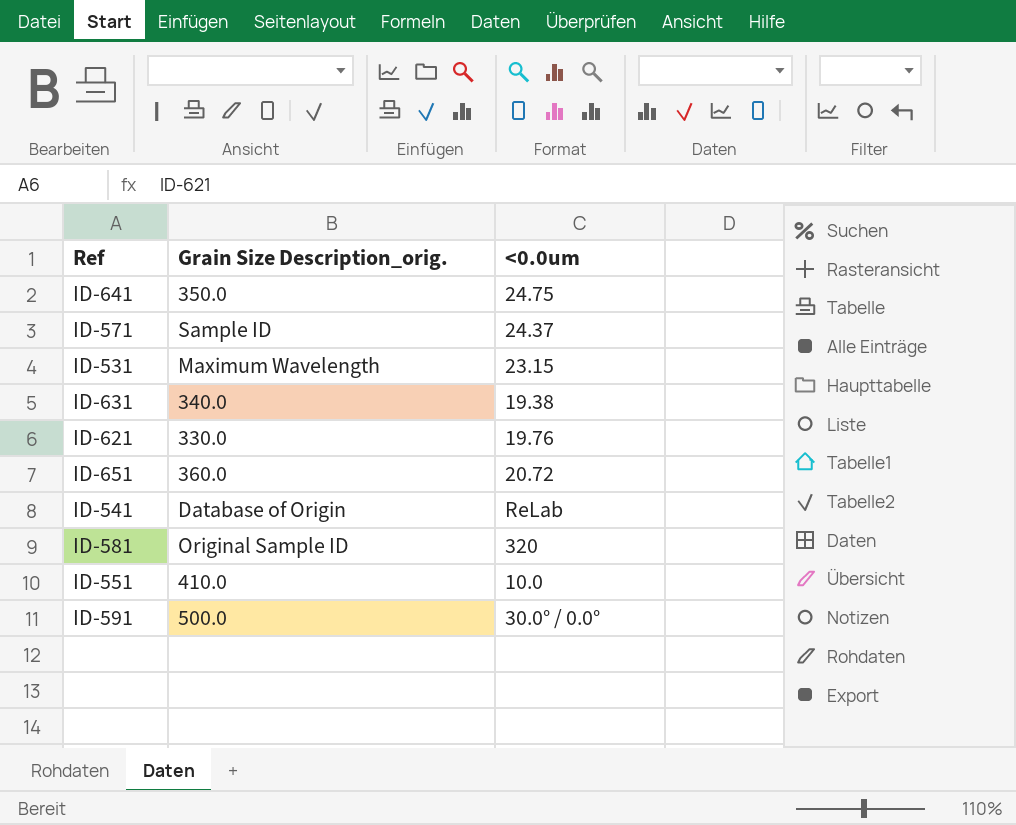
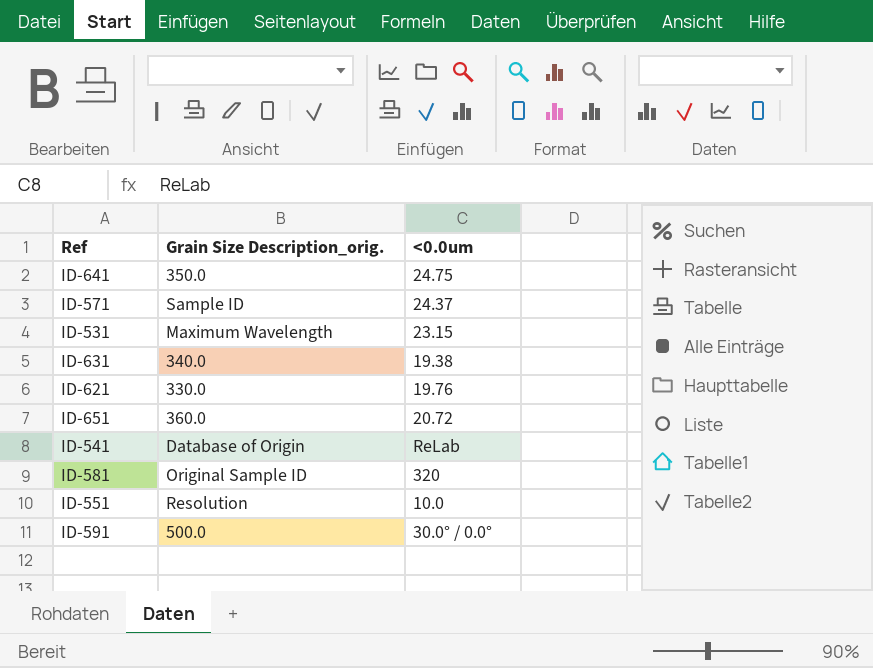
ID-551 | Grain Size Description_orig.: 410.0 -> Resolution

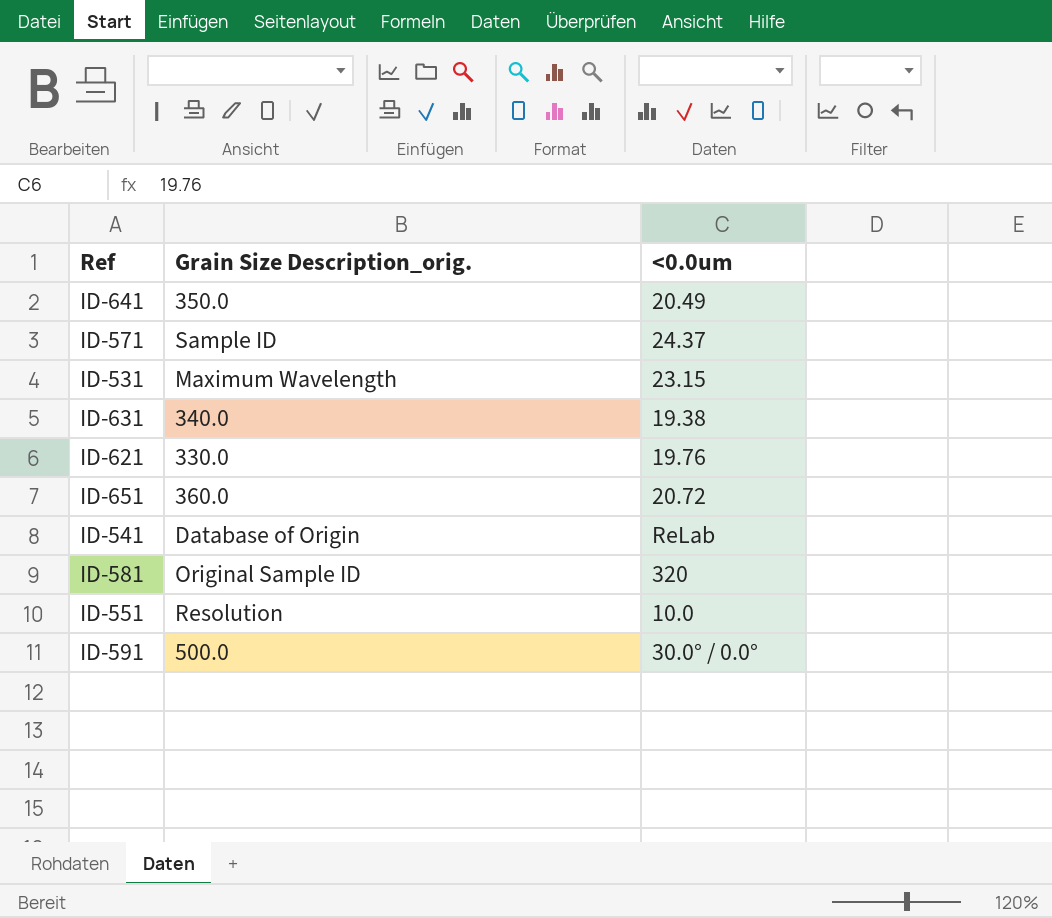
ID-641 | <0.0um: 24.75 -> 20.49

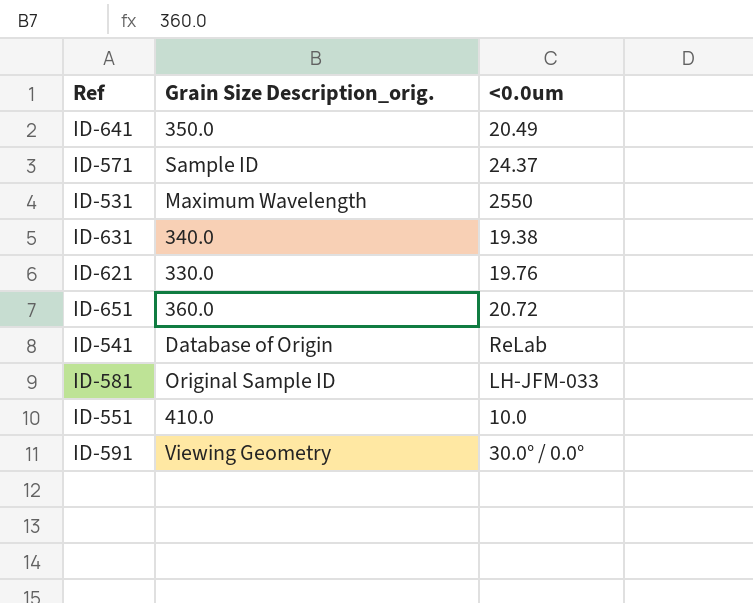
ID-531 | <0.0um: 23.15 -> 2550
ID-581 | <0.0um: 320 -> LH-JFM-033
ID-551 | Grain Size Description_orig.: Resolution -> 410.0
ID-591 | Grain Size Description_orig.: 500.0 -> Viewing Geometry

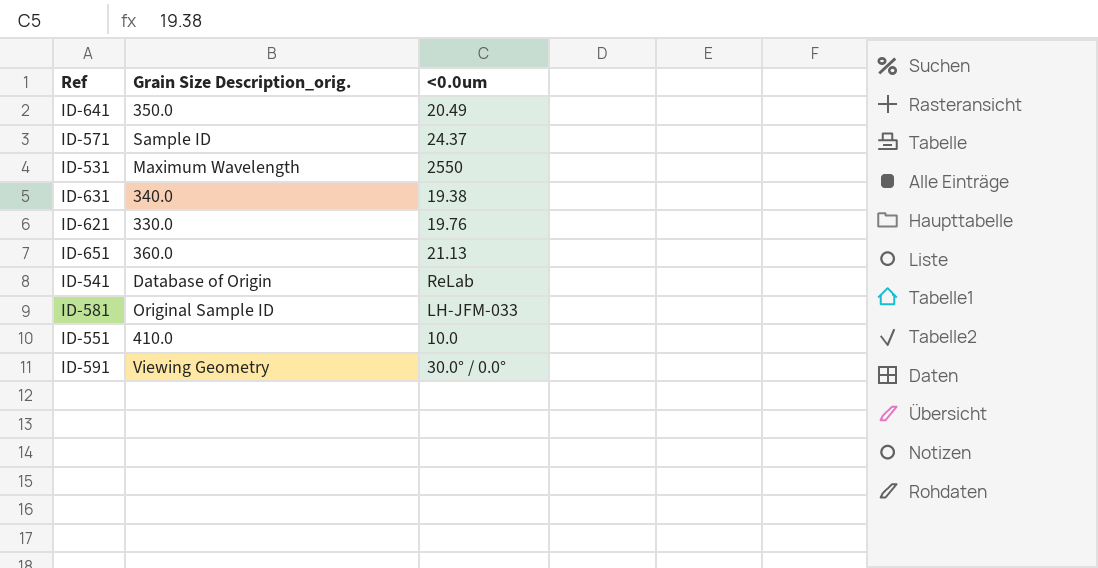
ID-651 | <0.0um: 20.72 -> 21.13

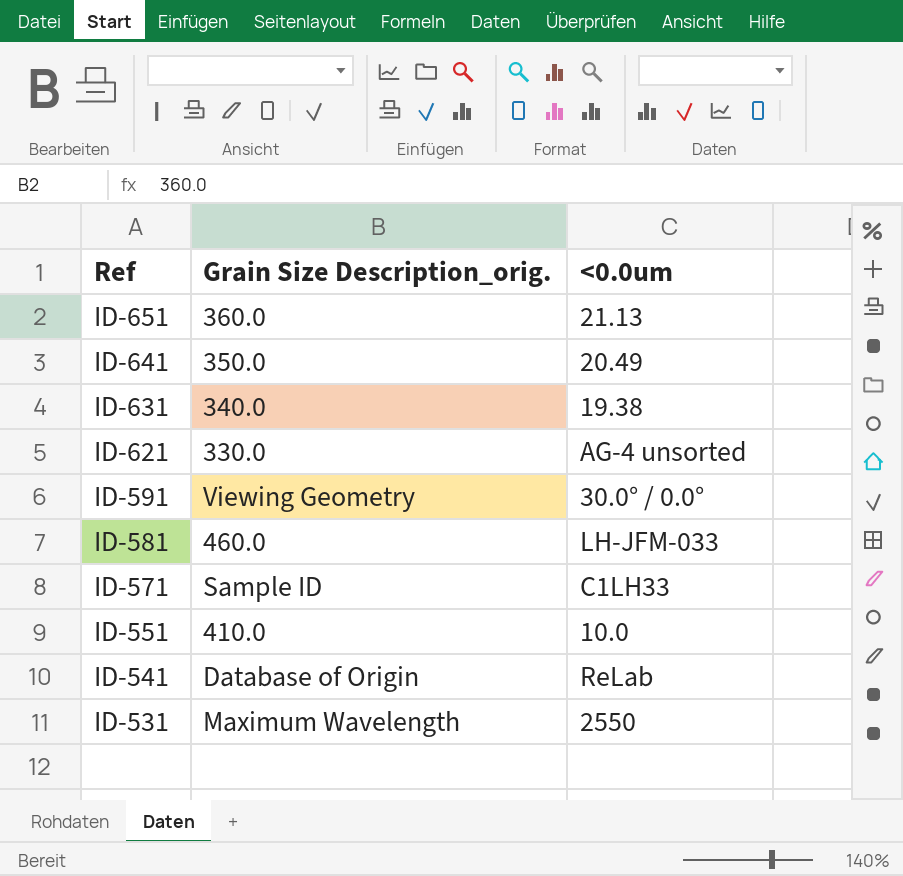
row order: none -> Ref descending
ID-621 | <0.0um: 19.76 -> AG-4 unsorted
ID-581 | Grain Size Description_orig.: Original Sample ID -> 460.0
ID-571 | <0.0um: 24.37 -> C1LH33

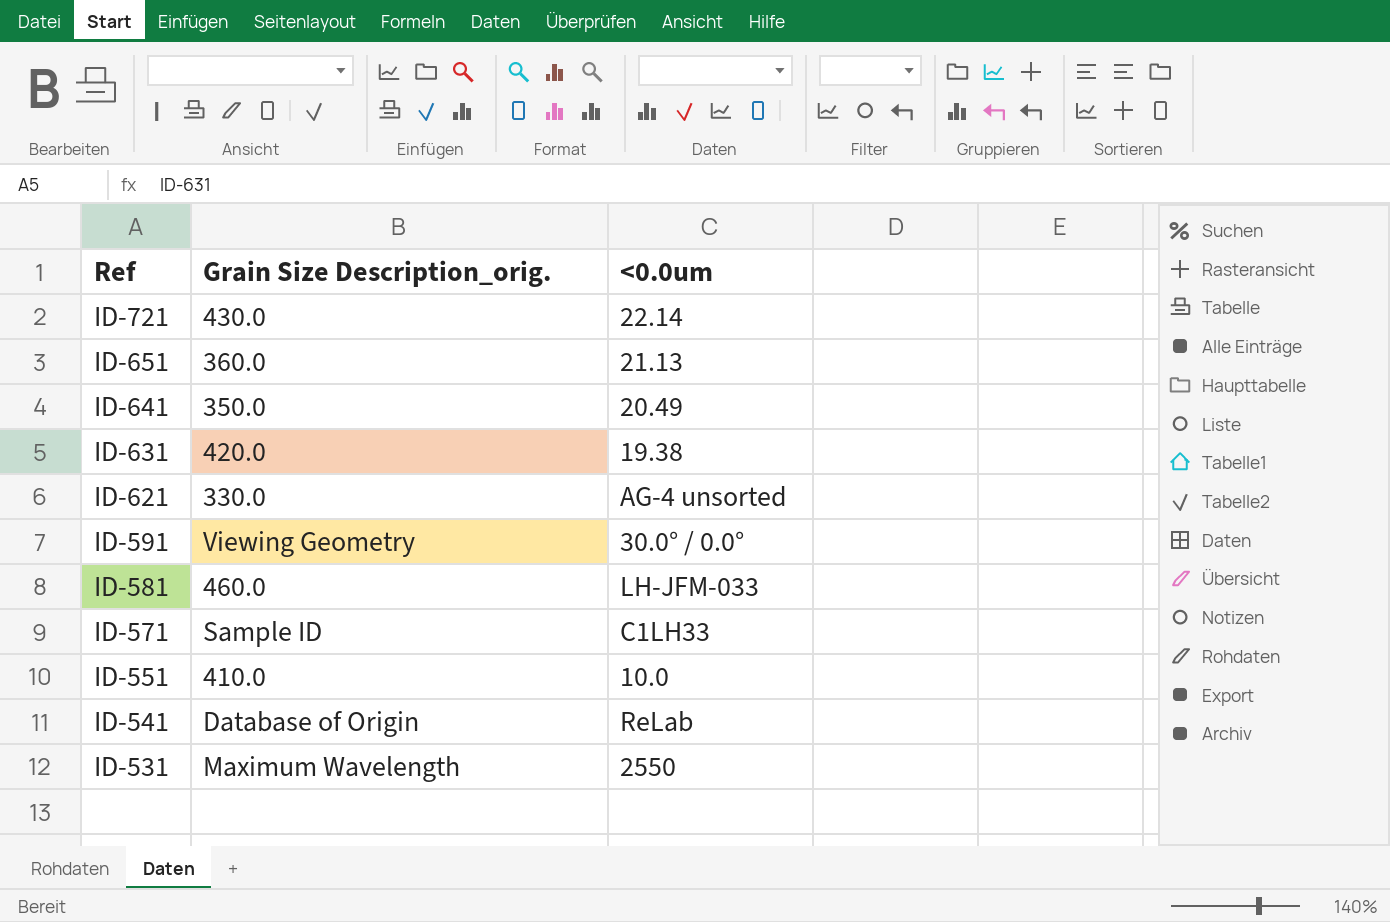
row ID-721: none -> 430.0 | 22.14
ID-631 | Grain Size Description_orig.: 340.0 -> 420.0

